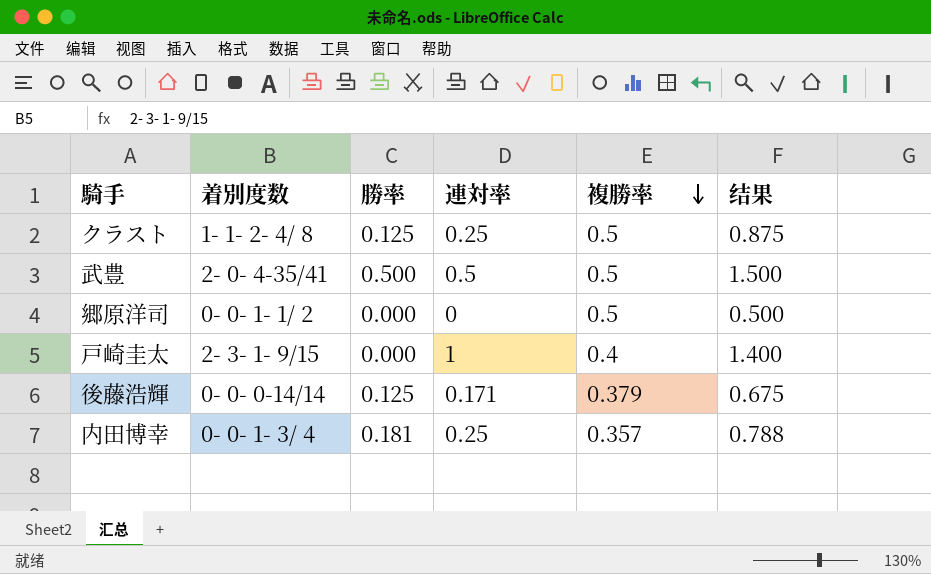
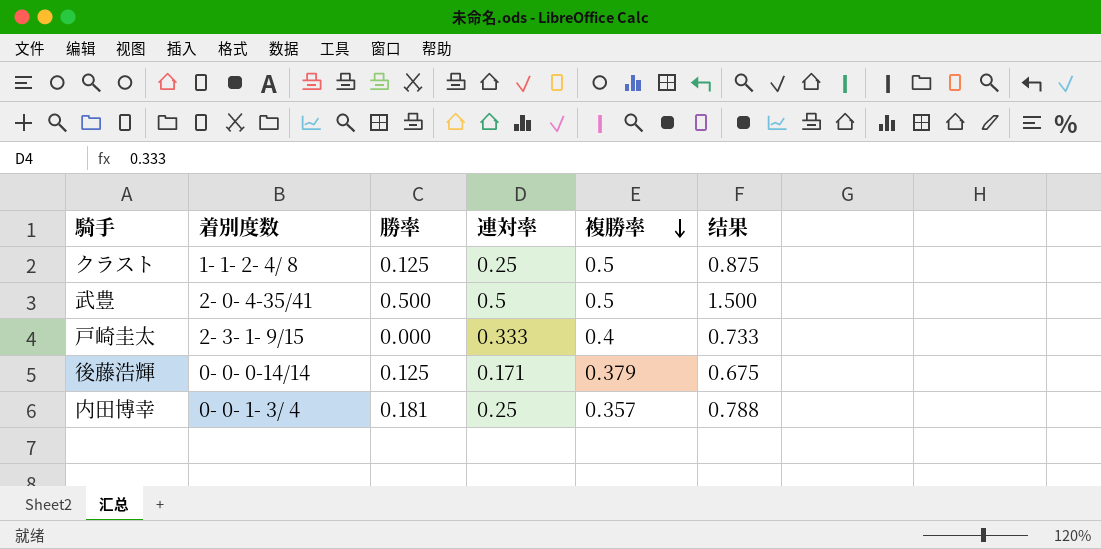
row 郷原洋司: 0- 0- 1- 1/ 2 | 0.000 | 0 | 0.5 | 0.500 -> none
戸崎圭太 | 連対率: 1 -> 0.333
戸崎圭太 | 结果: 1.400 -> 0.733

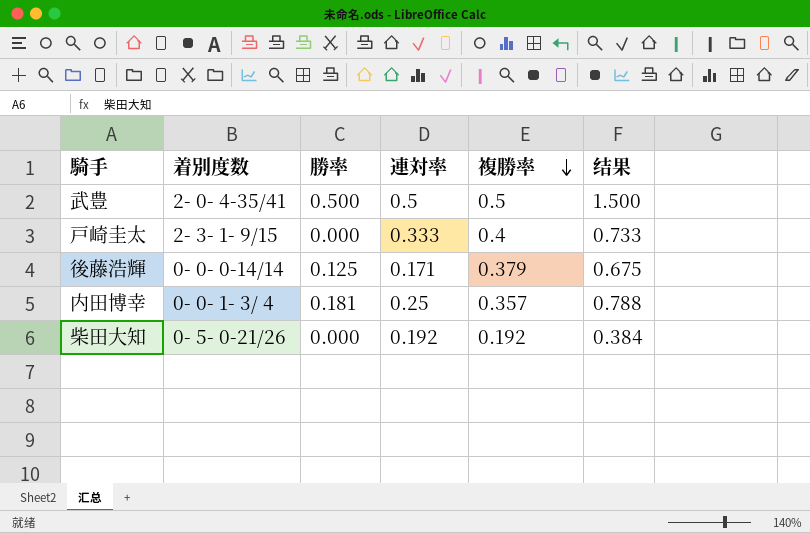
row クラスト: 1- 1- 2- 4/ 8 | 0.125 | 0.25 | 0.5 | 0.875 -> none
row 柴田大知: none -> 0- 5- 0-21/26 | 0.000 | 0.192 | 0.192 | 0.384

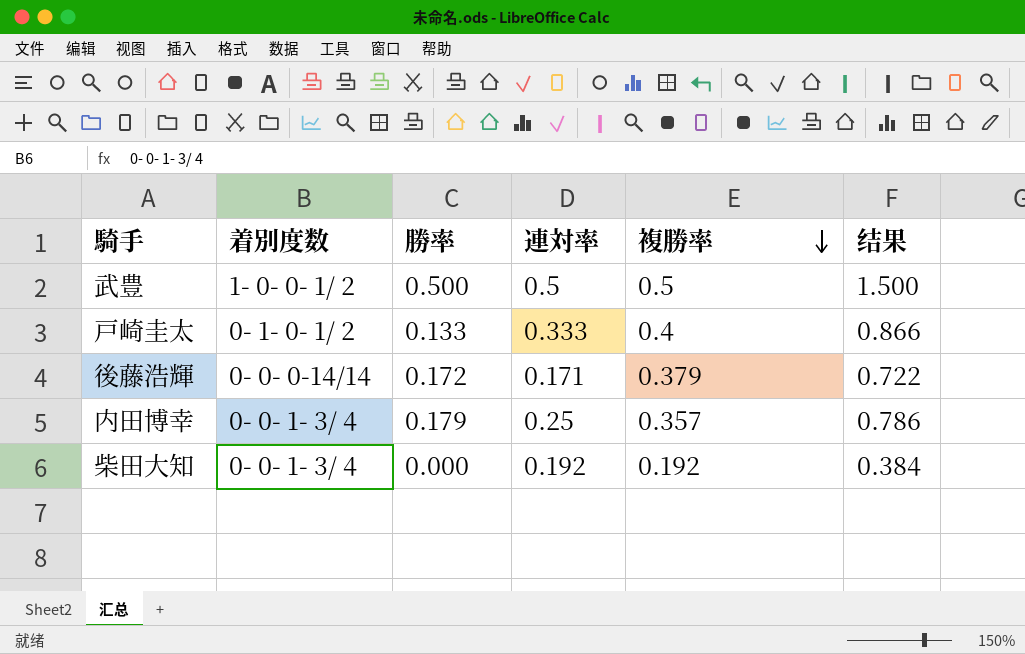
武豊 | 着別度数: 2- 0- 4-35/41 -> 1- 0- 0- 1/ 2
戸崎圭太 | 着別度数: 2- 3- 1- 9/15 -> 0- 1- 0- 1/ 2
戸崎圭太 | 勝率: 0.000 -> 0.133
戸崎圭太 | 结果: 0.733 -> 0.866
後藤浩輝 | 勝率: 0.125 -> 0.172
後藤浩輝 | 结果: 0.675 -> 0.722
内田博幸 | 勝率: 0.181 -> 0.179
内田博幸 | 结果: 0.788 -> 0.786
柴田大知 | 着別度数: 0- 5- 0-21/26 -> 0- 0- 1- 3/ 4

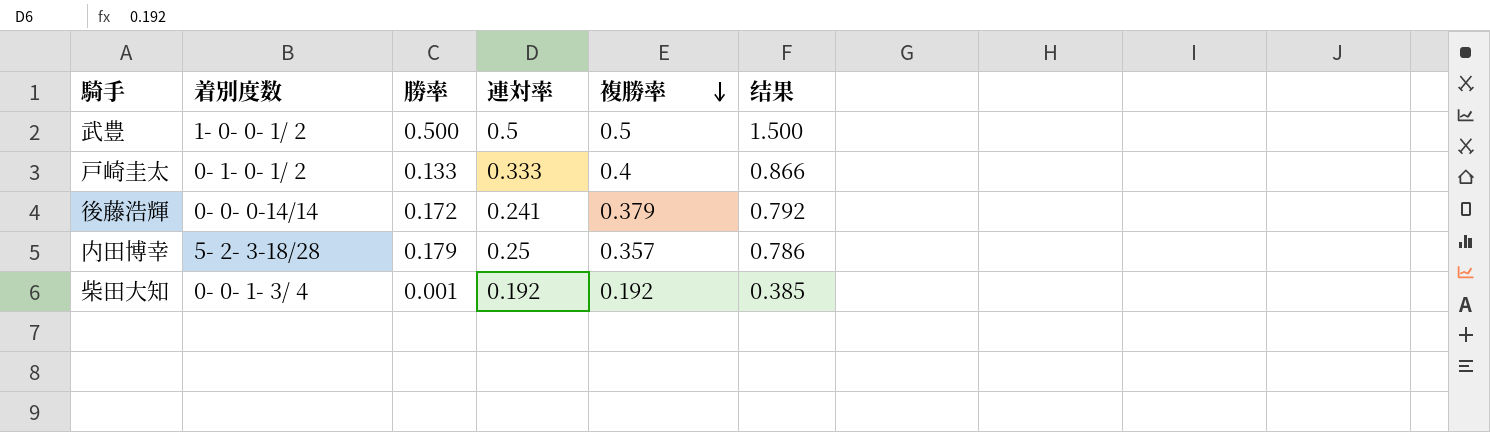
後藤浩輝 | 連対率: 0.171 -> 0.241
後藤浩輝 | 结果: 0.722 -> 0.792
内田博幸 | 着別度数: 0- 0- 1- 3/ 4 -> 5- 2- 3-18/28
柴田大知 | 勝率: 0.000 -> 0.001
柴田大知 | 结果: 0.384 -> 0.385

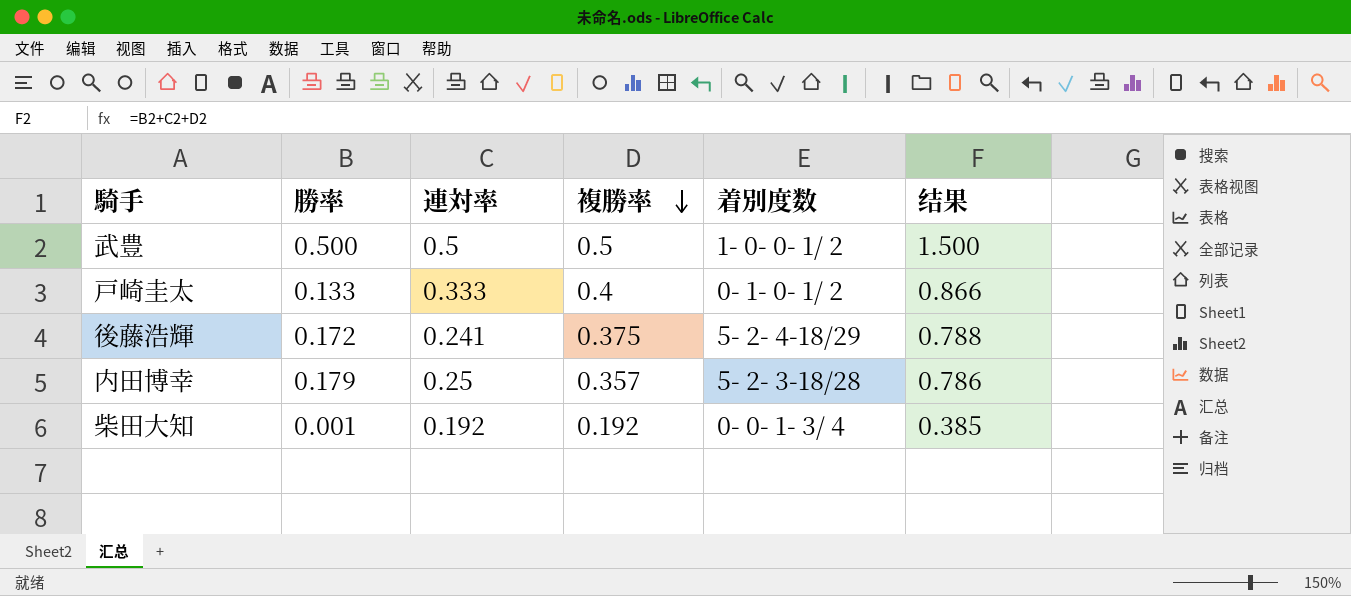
column 着別度数 | position: 2 -> 5
後藤浩輝 | 複勝率: 0.379 -> 0.375
後藤浩輝 | 着別度数: 0- 0- 0-14/14 -> 5- 2- 4-18/29
後藤浩輝 | 结果: 0.792 -> 0.788

